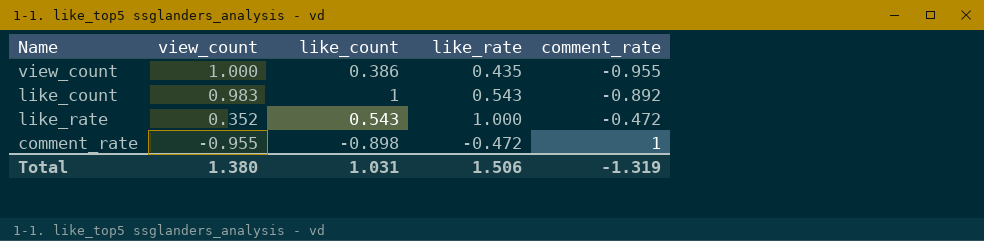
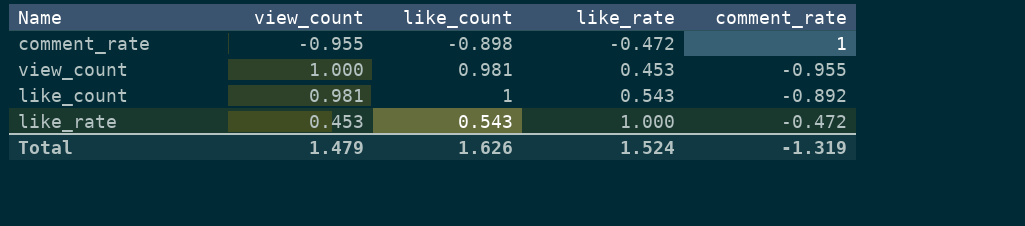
row order: view_count descending -> like_rate ascending
view_count | like_count: 0.386 -> 0.981
view_count | like_rate: 0.435 -> 0.453
like_count | view_count: 0.983 -> 0.981
like_rate | view_count: 0.352 -> 0.453
Total | view_count: 1.380 -> 1.479
Total | like_count: 1.031 -> 1.626
Total | like_rate: 1.506 -> 1.524

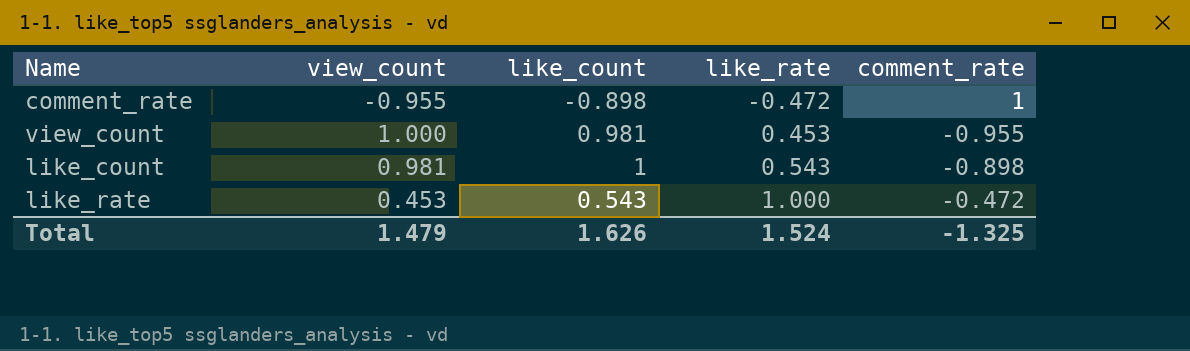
like_count | comment_rate: -0.892 -> -0.898
Total | comment_rate: -1.319 -> -1.325

